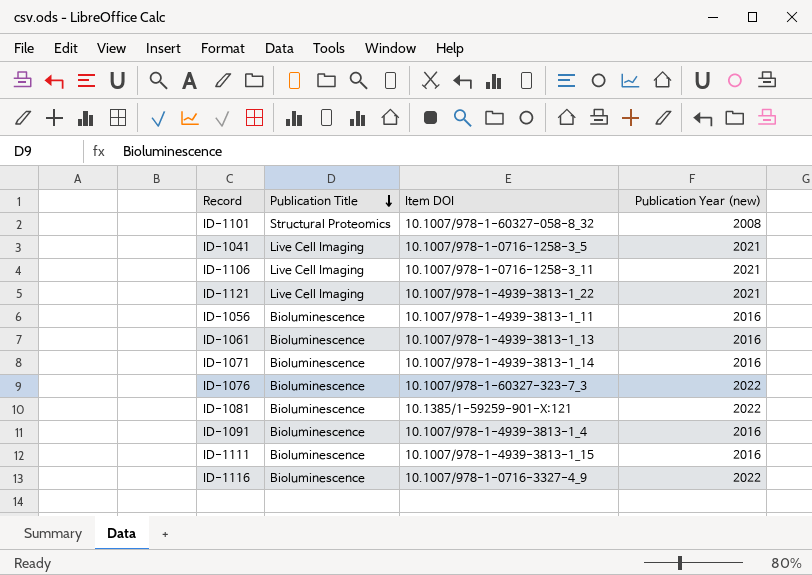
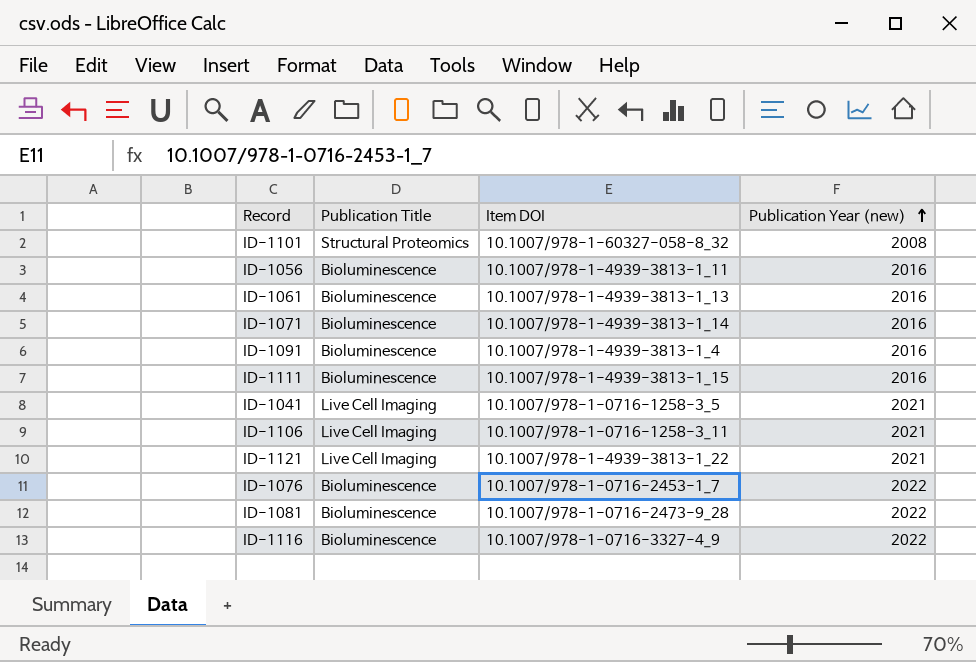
row order: Publication Title descending -> Publication Year (new) ascending
ID-1076 | Item DOI: 10.1007/978-1-60327-323-7_3 -> 10.1007/978-1-0716-2453-1_7
ID-1081 | Item DOI: 10.1385/1-59259-901-X:121 -> 10.1007/978-1-0716-2473-9_28

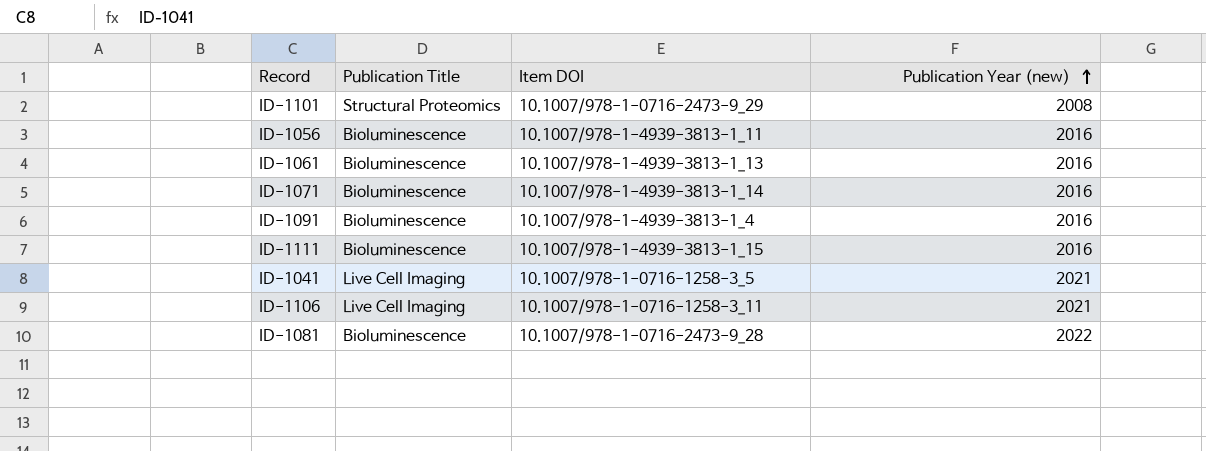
row ID-1121: Live Cell Imaging | 10.1007/978-1-4939-3813-1_22 | 2021 -> none
row ID-1076: Bioluminescence | 10.1007/978-1-0716-2453-1_7 | 2022 -> none
row ID-1116: Bioluminescence | 10.1007/978-1-0716-3327-4_9 | 2022 -> none
ID-1101 | Item DOI: 10.1007/978-1-60327-058-8_32 -> 10.1007/978-1-0716-2473-9_29

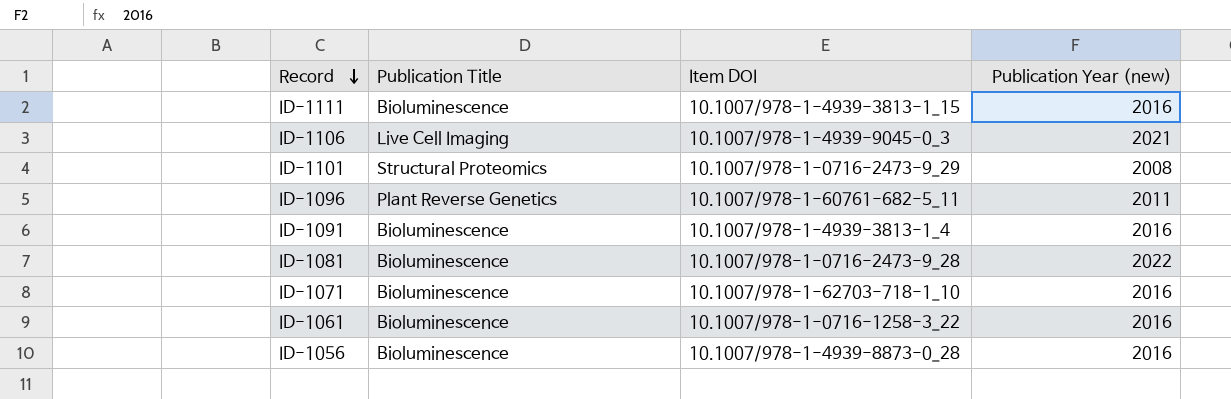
row order: Publication Year (new) ascending -> Record descending
row ID-1041: Live Cell Imaging | 10.1007/978-1-0716-1258-3_5 | 2021 -> none
ID-1106 | Item DOI: 10.1007/978-1-0716-1258-3_11 -> 10.1007/978-1-4939-9045-0_3
row ID-1096: none -> Plant Reverse Genetics | 10.1007/978-1-60761-682-5_11 | 2011
ID-1071 | Item DOI: 10.1007/978-1-4939-3813-1_14 -> 10.1007/978-1-62703-718-1_10
ID-1061 | Item DOI: 10.1007/978-1-4939-3813-1_13 -> 10.1007/978-1-0716-1258-3_22
ID-1056 | Item DOI: 10.1007/978-1-4939-3813-1_11 -> 10.1007/978-1-4939-8873-0_28

